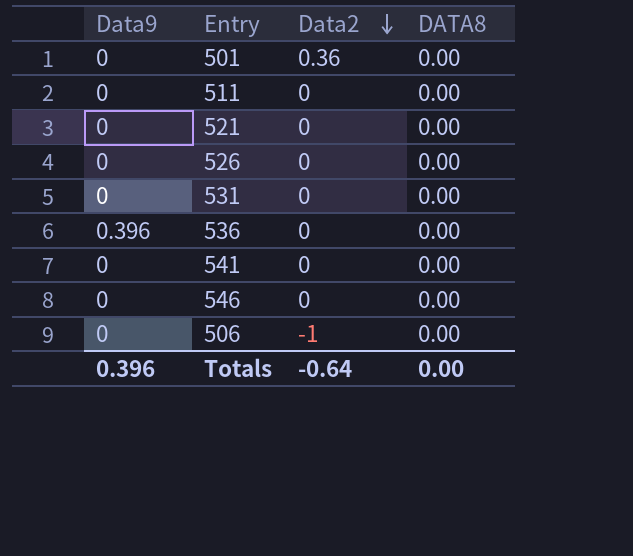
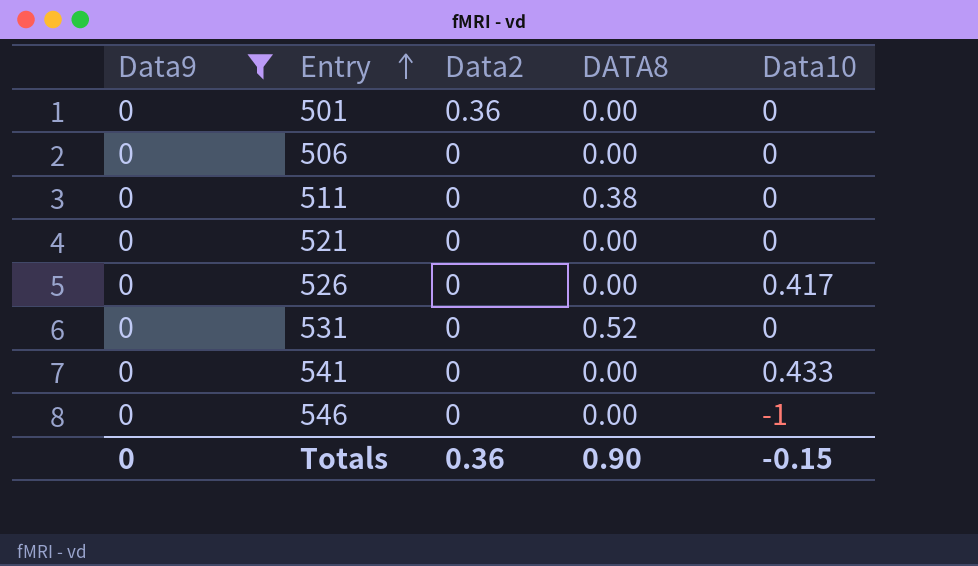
filter: none -> Data9 = 0
row order: Data2 descending -> Entry ascending
column Data10 | position: none -> 5
506 | Data2: -1 -> 0
511 | DATA8: 0.00 -> 0.38
531 | DATA8: 0.00 -> 0.52
Totals | Data9: 0.396 -> 0
Totals | Data2: -0.64 -> 0.36
Totals | DATA8: 0.00 -> 0.90

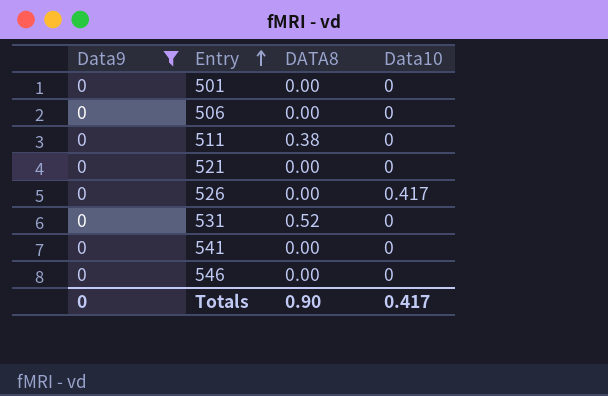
column Data2 | position: 3 -> none
541 | Data10: 0.433 -> 0
546 | Data10: -1 -> 0
Totals | Data10: -0.15 -> 0.417

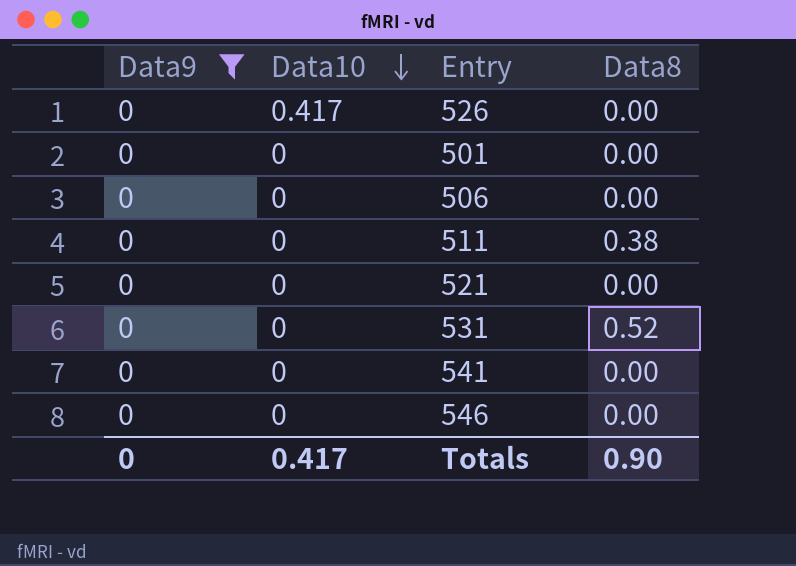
row order: Entry ascending -> Data10 descending
column Data10 | position: 4 -> 2
column name: DATA8 -> Data8

